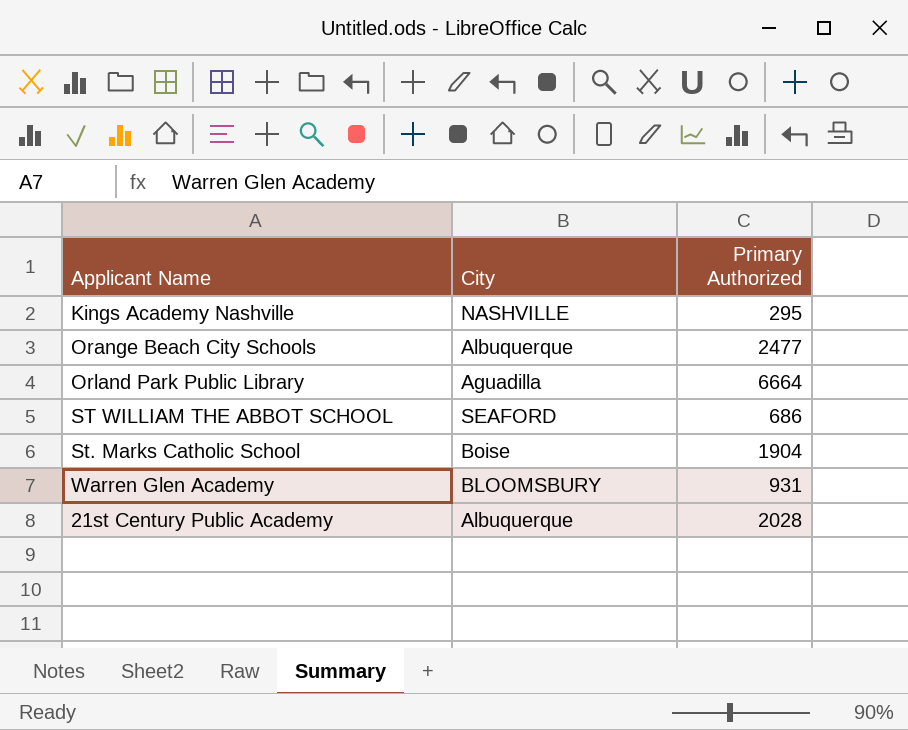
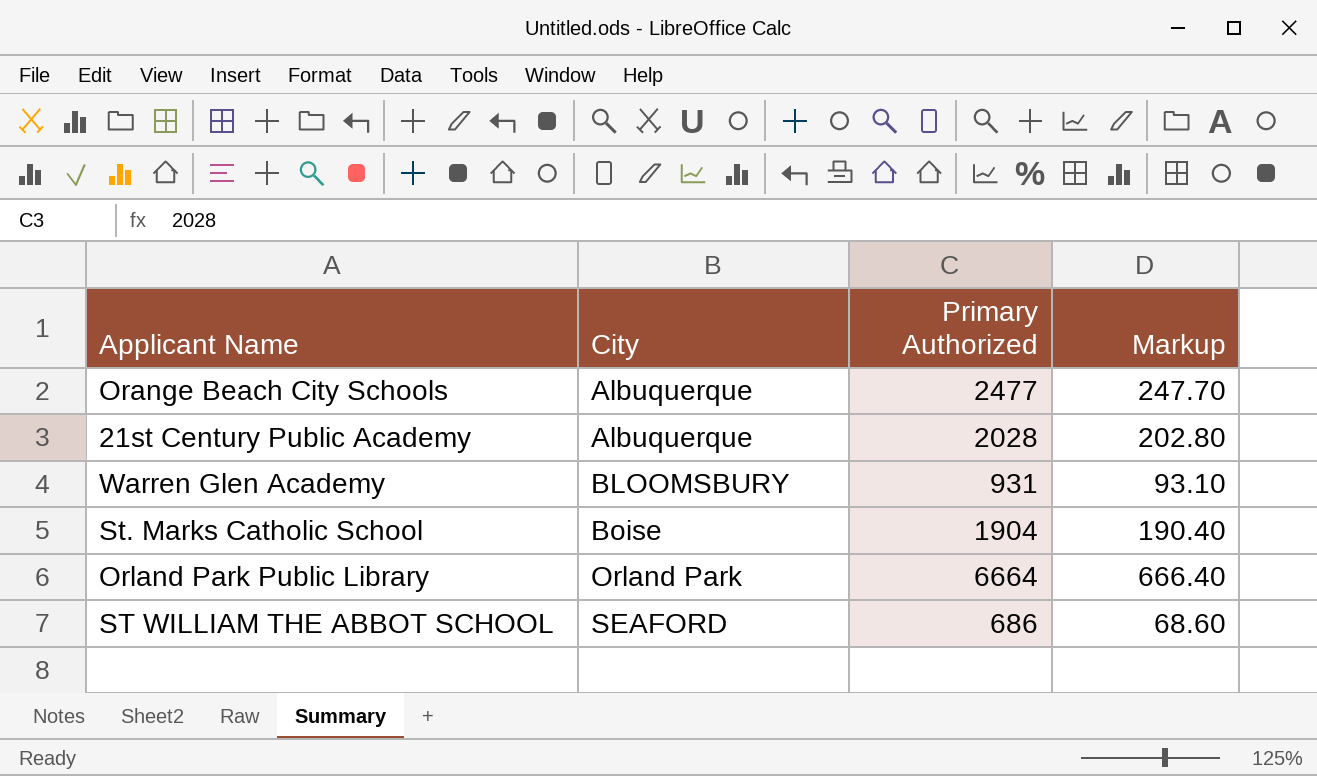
row order: none -> City ascending
column Markup | formula: none -> [Primary Authorized] * 0.1
row Kings Academy Nashville: NASHVILLE | 295 -> none
Orland Park Public Library | City: Aguadilla -> Orland Park

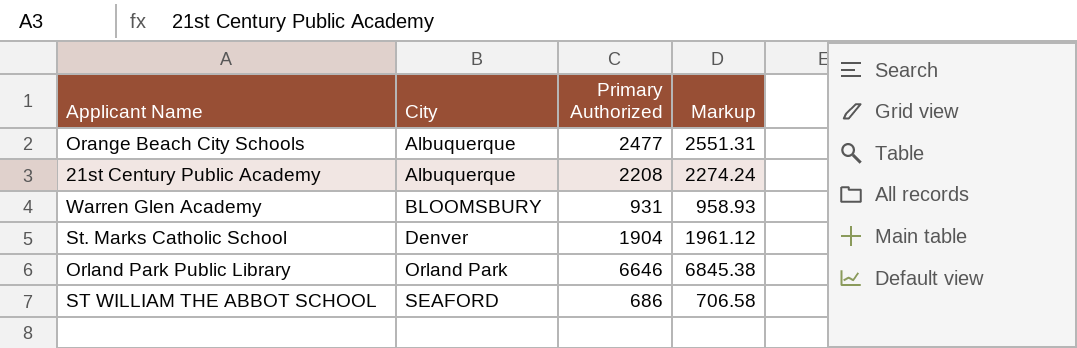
column Markup | formula: [Primary Authorized] * 0.1 -> [Primary Authorized] * 1.03
21st Century Public Academy | Primary Authorized: 2028 -> 2208
St. Marks Catholic School | City: Boise -> Denver
Orland Park Public Library | Primary Authorized: 6664 -> 6646

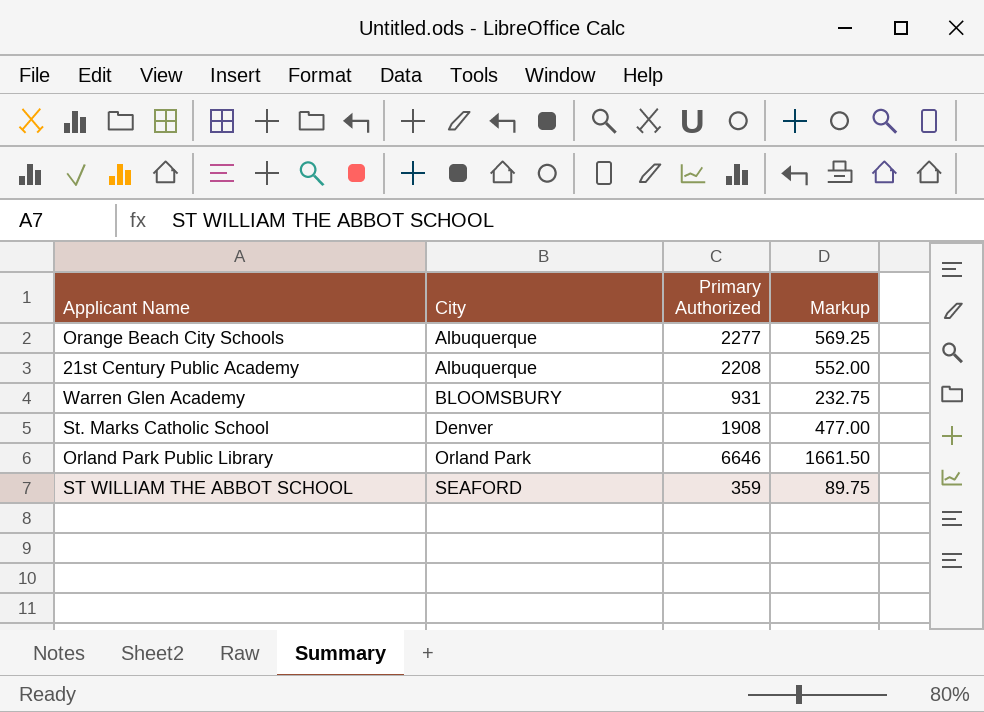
column Markup | formula: [Primary Authorized] * 1.03 -> [Primary Authorized] * 0.25
Orange Beach City Schools | Primary Authorized: 2477 -> 2277
St. Marks Catholic School | Primary Authorized: 1904 -> 1908
ST WILLIAM THE ABBOT SCHOOL | Primary Authorized: 686 -> 359

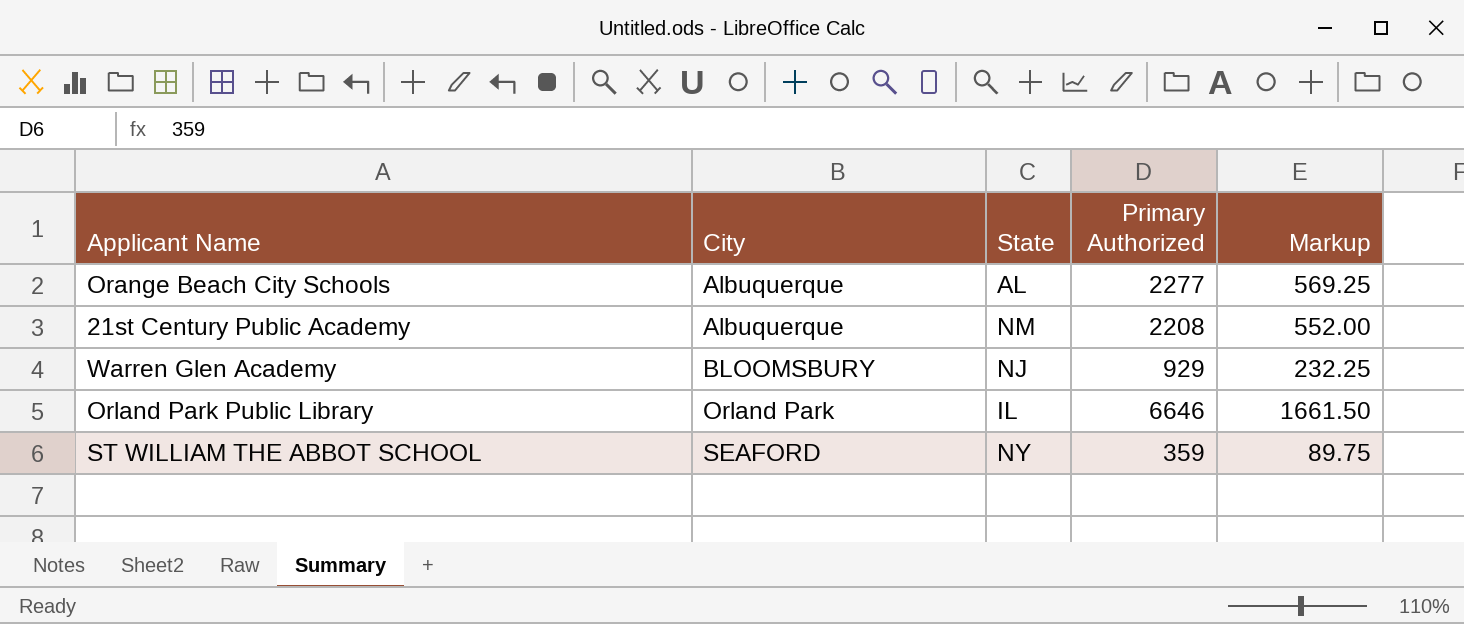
column State | position: none -> 3
row St. Marks Catholic School: Denver | 1908 | 477.00 -> none
Warren Glen Academy | Primary Authorized: 931 -> 929
Warren Glen Academy | Markup: 232.75 -> 232.25

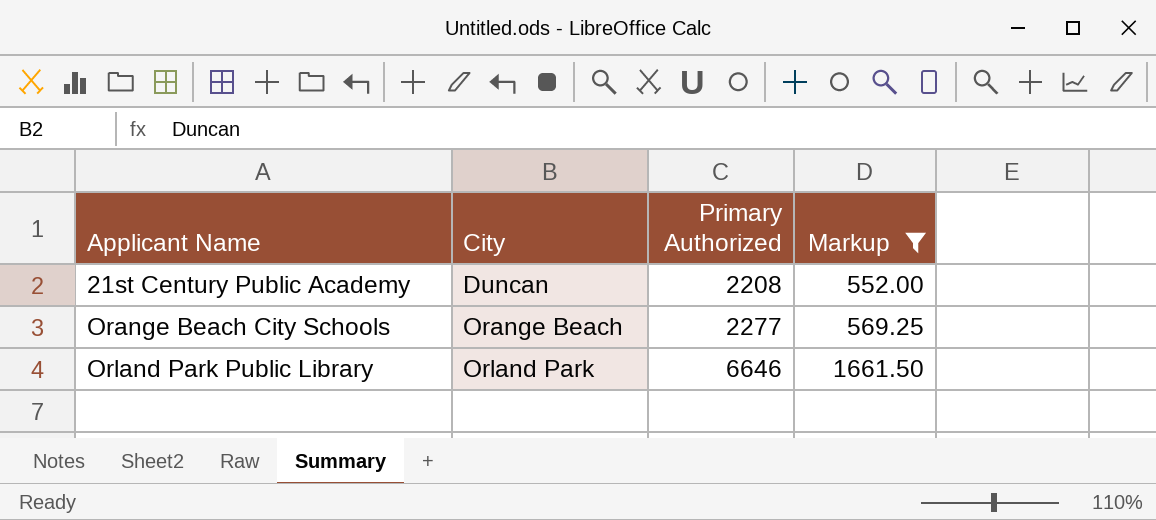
filter: none -> Markup >= 552.00
row order: City ascending -> Applicant Name ascending
column State | position: 3 -> none
21st Century Public Academy | City: Albuquerque -> Duncan
Orange Beach City Schools | City: Albuquerque -> Orange Beach

